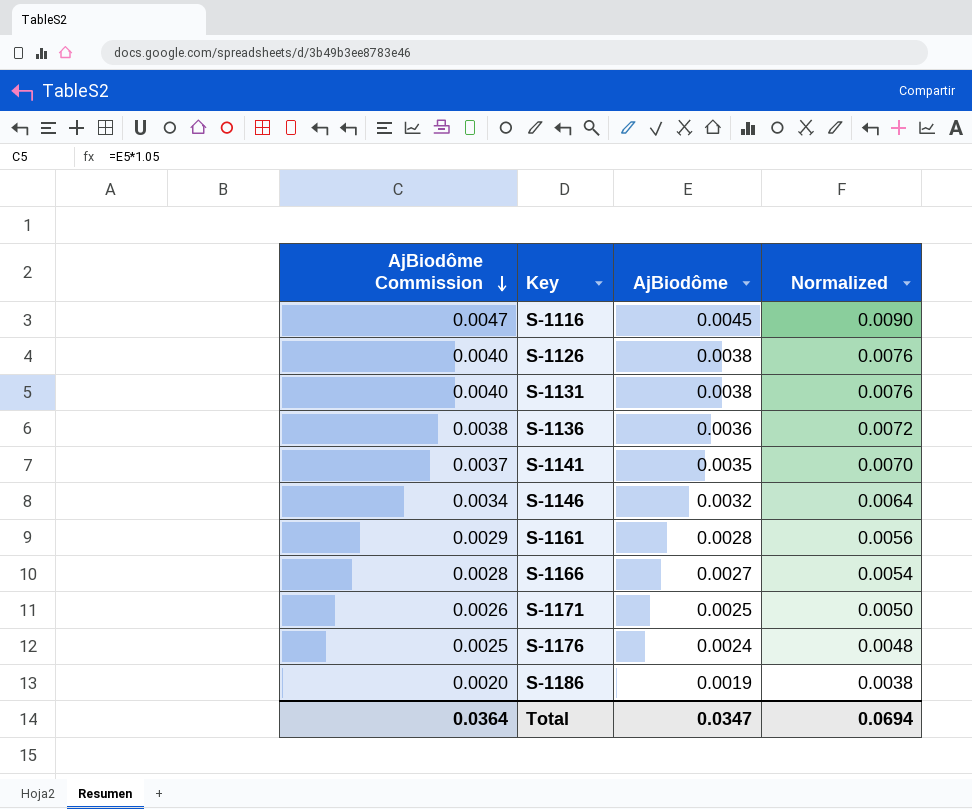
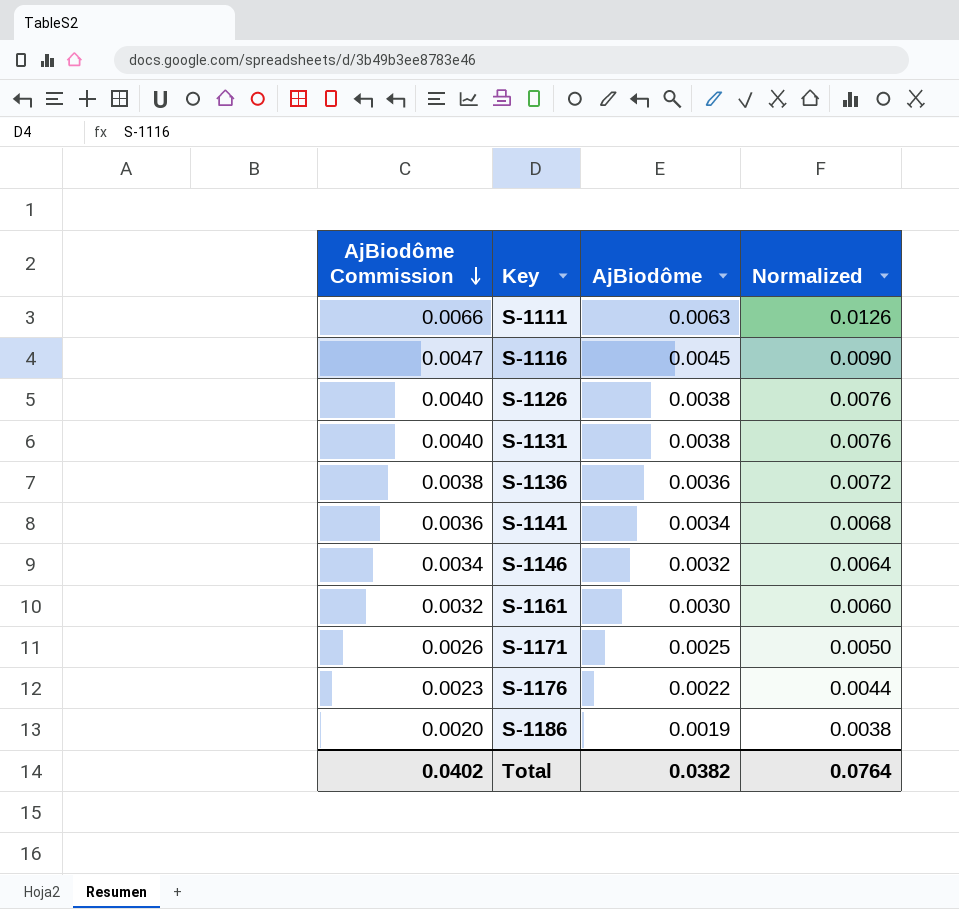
row S-1166: 0.0028 | 0.0027 | 0.0054 -> none
row S-1111: none -> 0.0066 | 0.0063 | 0.0126
S-1141 | AjBiodôme Commission: 0.0037 -> 0.0036
S-1141 | AjBiodôme: 0.0035 -> 0.0034
S-1141 | Normalized: 0.0070 -> 0.0068
S-1161 | AjBiodôme Commission: 0.0029 -> 0.0032
S-1161 | AjBiodôme: 0.0028 -> 0.0030
S-1161 | Normalized: 0.0056 -> 0.0060
S-1176 | AjBiodôme Commission: 0.0025 -> 0.0023
S-1176 | AjBiodôme: 0.0024 -> 0.0022
S-1176 | Normalized: 0.0048 -> 0.0044
Total | AjBiodôme Commission: 0.0364 -> 0.0402
Total | AjBiodôme: 0.0347 -> 0.0382
Total | Normalized: 0.0694 -> 0.0764

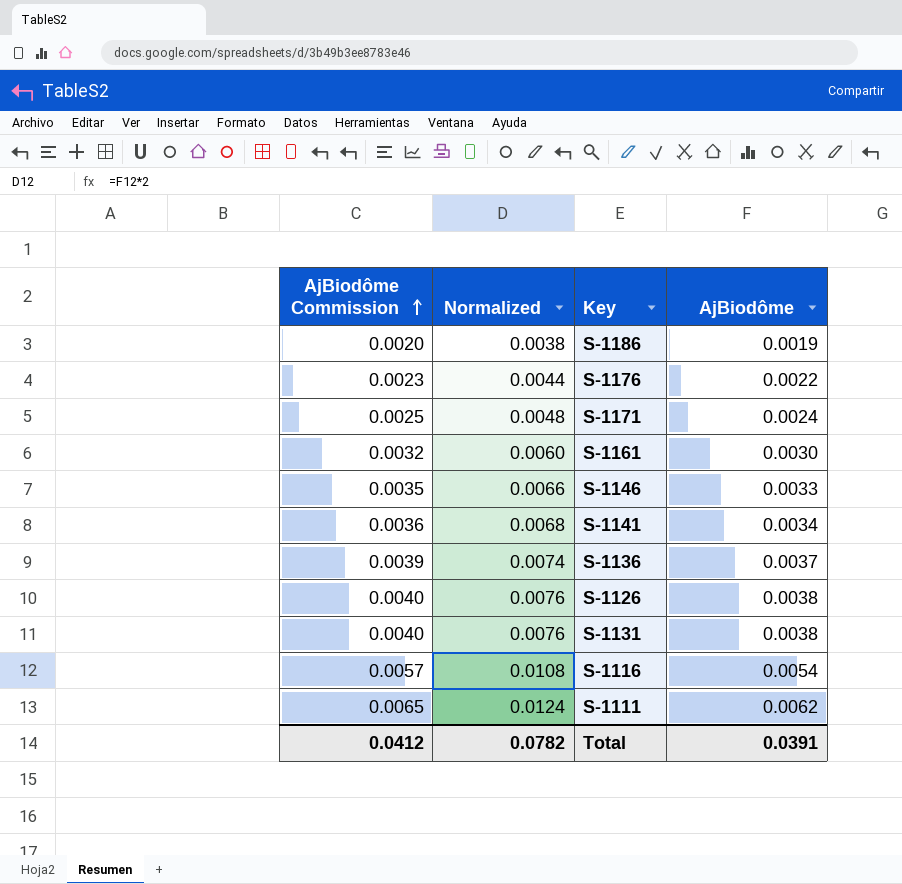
row order: AjBiodôme Commission descending -> AjBiodôme Commission ascending
column Normalized | position: 4 -> 2
S-1171 | AjBiodôme Commission: 0.0026 -> 0.0025
S-1171 | Normalized: 0.0050 -> 0.0048
S-1171 | AjBiodôme: 0.0025 -> 0.0024
S-1146 | AjBiodôme Commission: 0.0034 -> 0.0035
S-1146 | Normalized: 0.0064 -> 0.0066
S-1146 | AjBiodôme: 0.0032 -> 0.0033
S-1136 | AjBiodôme Commission: 0.0038 -> 0.0039
S-1136 | Normalized: 0.0072 -> 0.0074
S-1136 | AjBiodôme: 0.0036 -> 0.0037
S-1116 | AjBiodôme Commission: 0.0047 -> 0.0057
S-1116 | Normalized: 0.0090 -> 0.0108
S-1116 | AjBiodôme: 0.0045 -> 0.0054
S-1111 | AjBiodôme Commission: 0.0066 -> 0.0065
S-1111 | Normalized: 0.0126 -> 0.0124
S-1111 | AjBiodôme: 0.0063 -> 0.0062
Total | AjBiodôme Commission: 0.0402 -> 0.0412
Total | Normalized: 0.0764 -> 0.0782
Total | AjBiodôme: 0.0382 -> 0.0391

